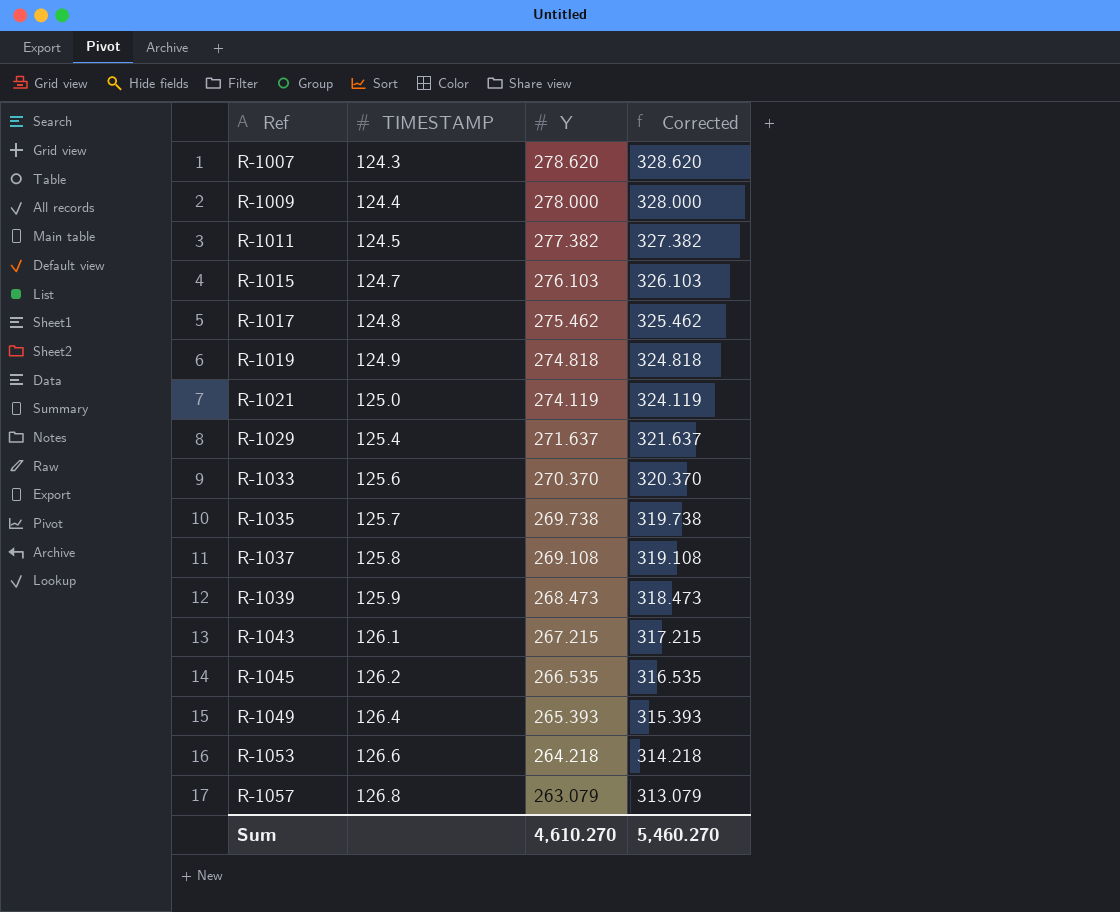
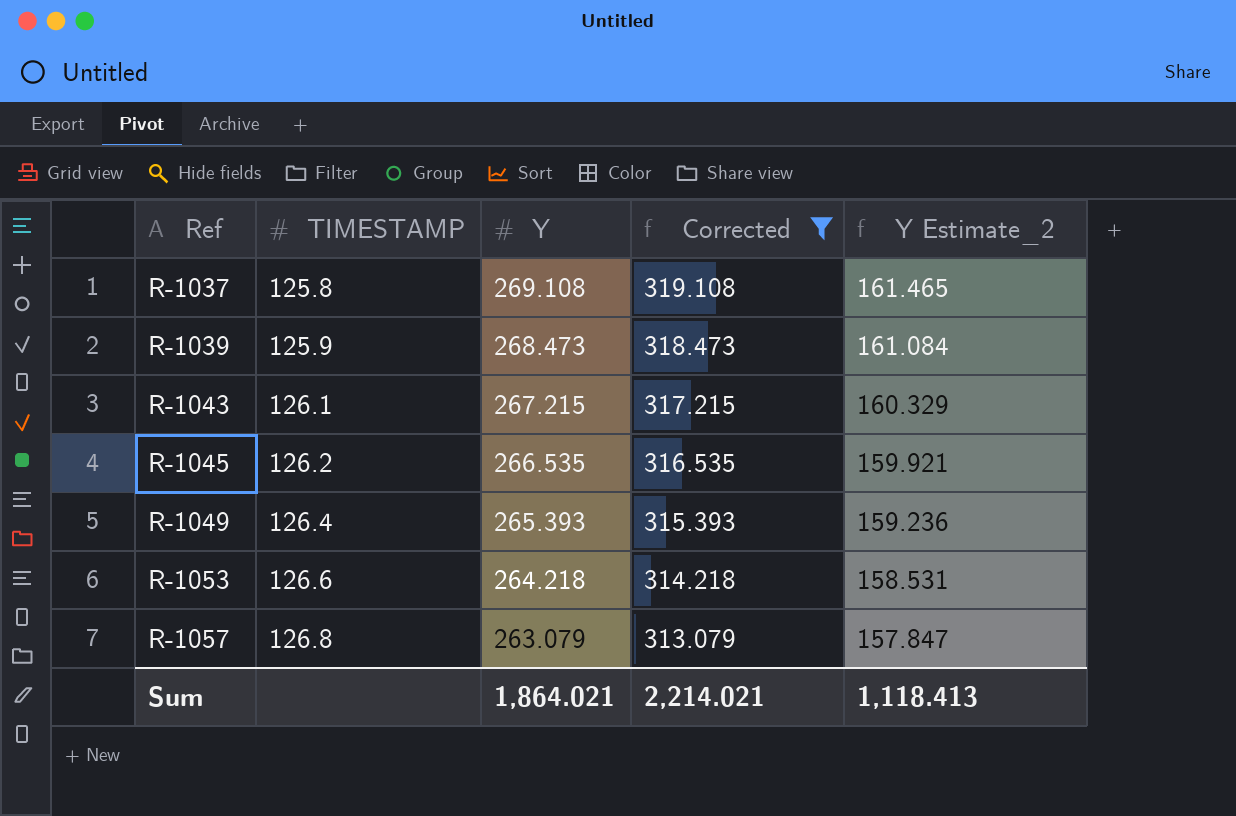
filter: none -> Corrected <= 319.108
column Y Estimate_2 | formula: none -> [Y] * 0.6
Sum | Y: 4,610.270 -> 1,864.021
Sum | Corrected: 5,460.270 -> 2,214.021

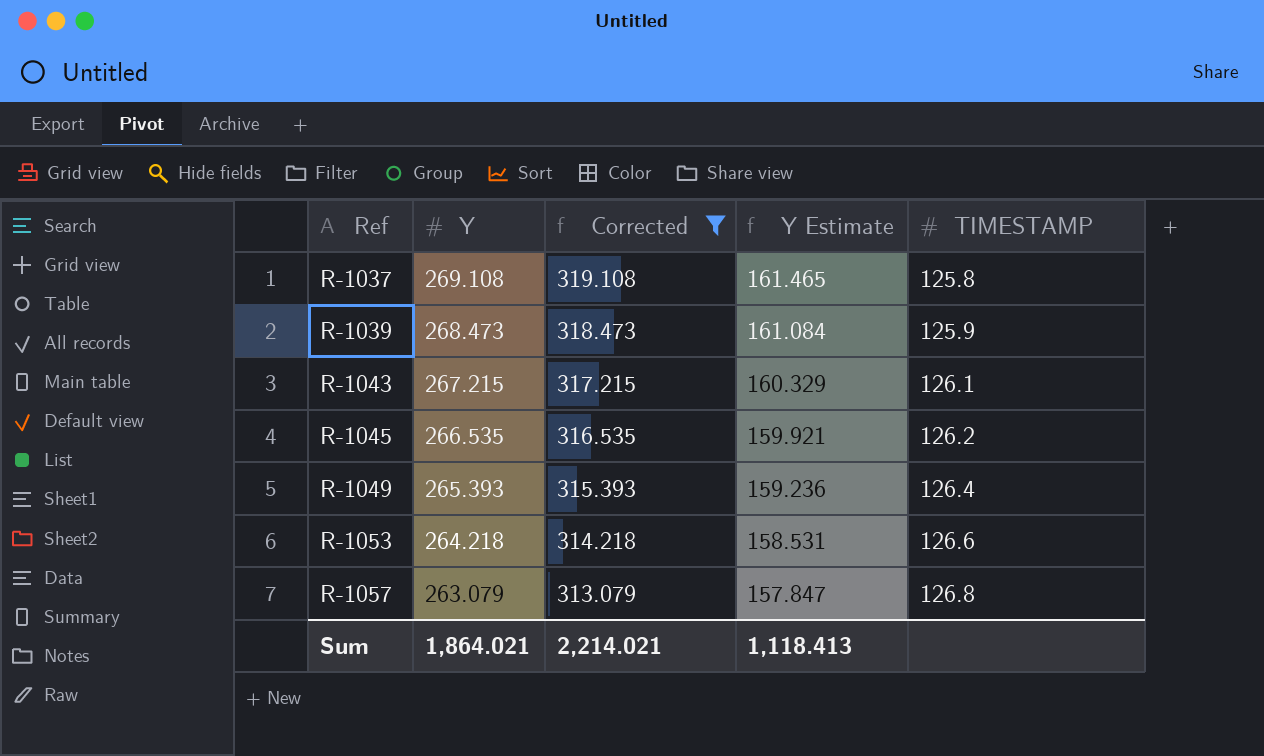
column name: Y Estimate_2 -> Y Estimate
column TIMESTAMP | position: 2 -> 5

